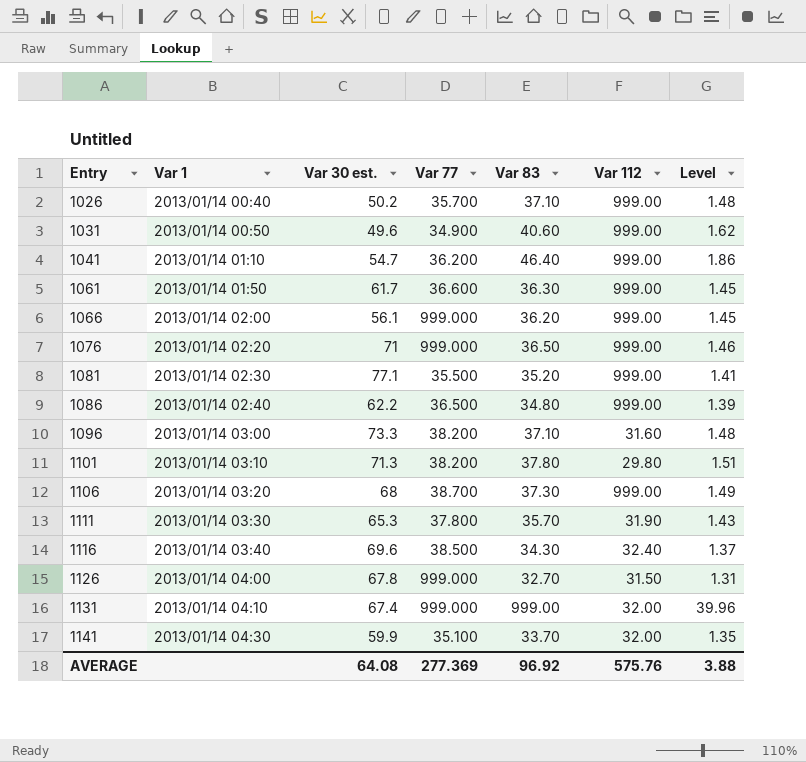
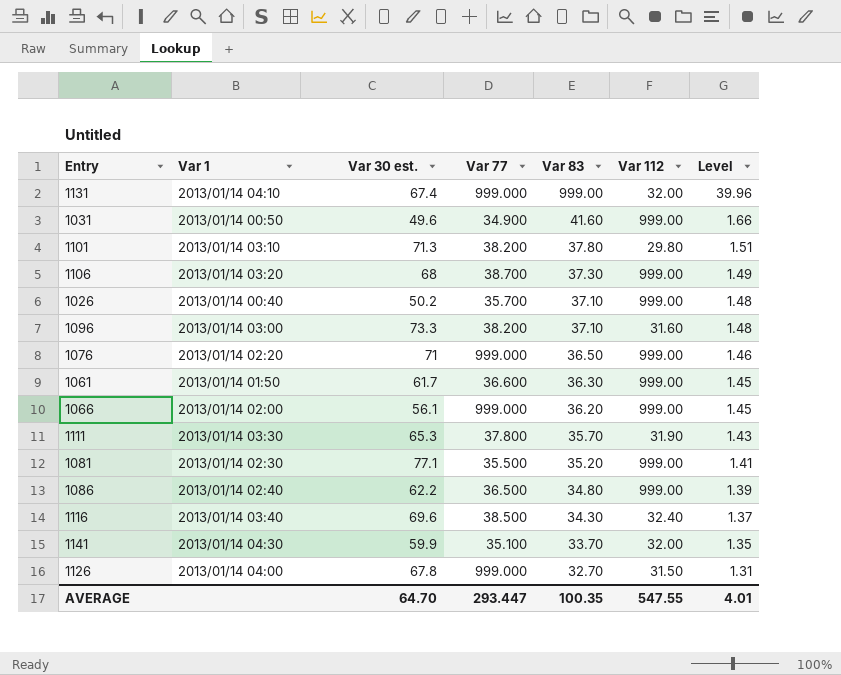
row order: Entry ascending -> Var 83 descending
row 1041: 2013/01/14 01:10 | 54.7 | 36.200 | 46.40 | 999.00 | 1.86 -> none
1031 | Var 83: 40.60 -> 41.60
1031 | Level: 1.62 -> 1.66
AVERAGE | Var 30 est.: 64.08 -> 64.70
AVERAGE | Var 77: 277.369 -> 293.447
AVERAGE | Var 83: 96.92 -> 100.35
AVERAGE | Var 112: 575.76 -> 547.55
AVERAGE | Level: 3.88 -> 4.01

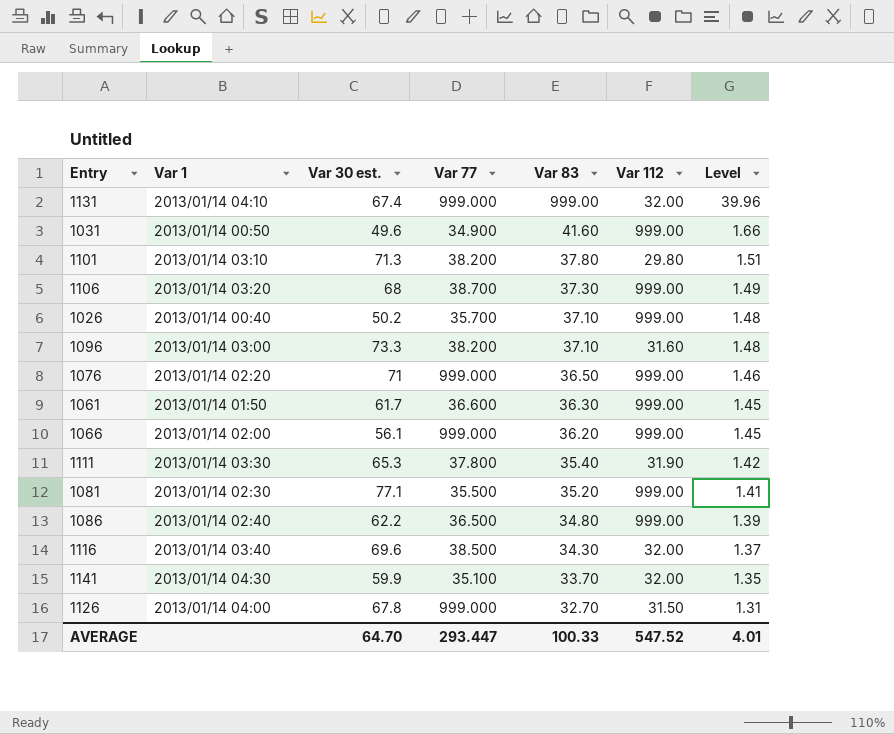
1111 | Var 83: 35.70 -> 35.40
1111 | Level: 1.43 -> 1.42
1116 | Var 112: 32.40 -> 32.00
AVERAGE | Var 83: 100.35 -> 100.33
AVERAGE | Var 112: 547.55 -> 547.52

